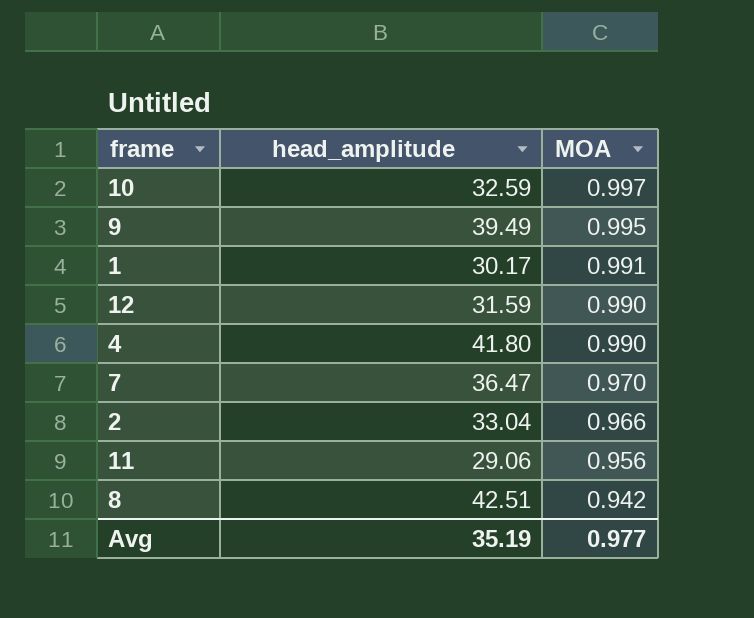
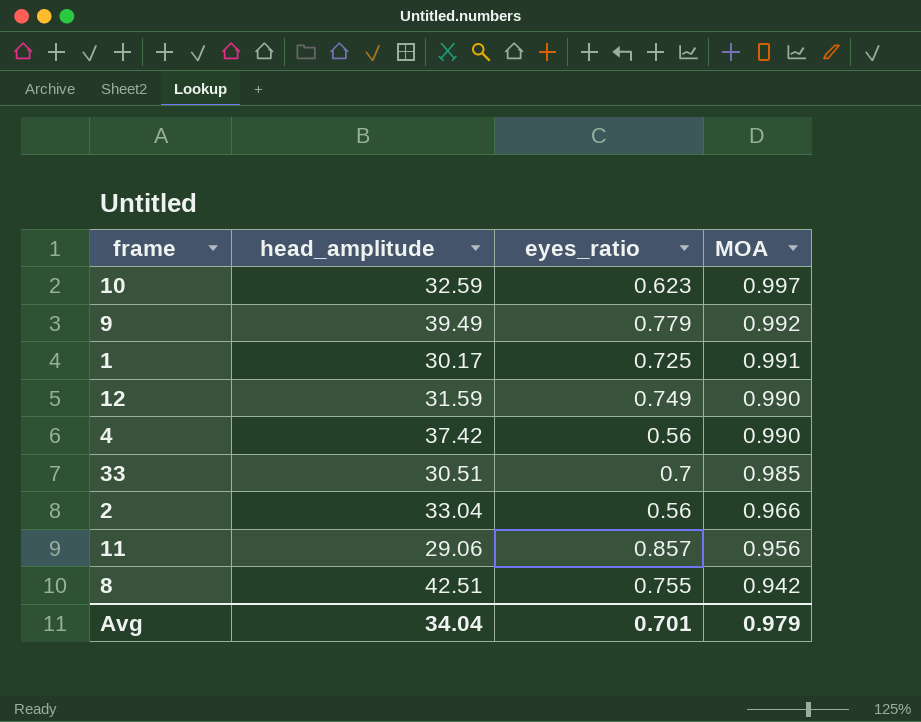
column eyes_ratio | position: none -> 3
row 7: 36.47 | 0.970 -> none
9 | MOA: 0.995 -> 0.992
4 | head_amplitude: 41.80 -> 37.42
row 33: none -> 30.51 | 0.7 | 0.985
Avg | head_amplitude: 35.19 -> 34.04
Avg | MOA: 0.977 -> 0.979

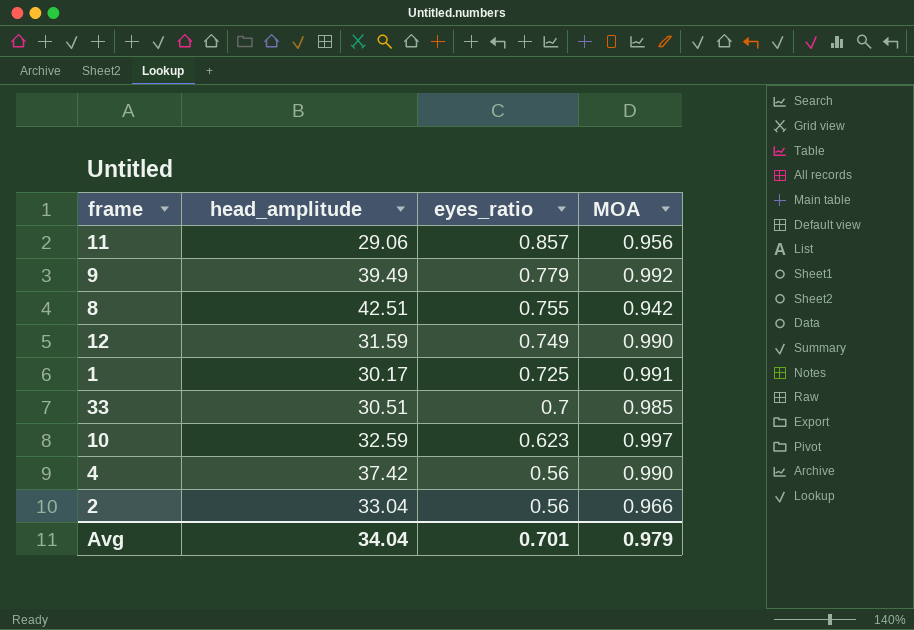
row order: MOA descending -> eyes_ratio descending

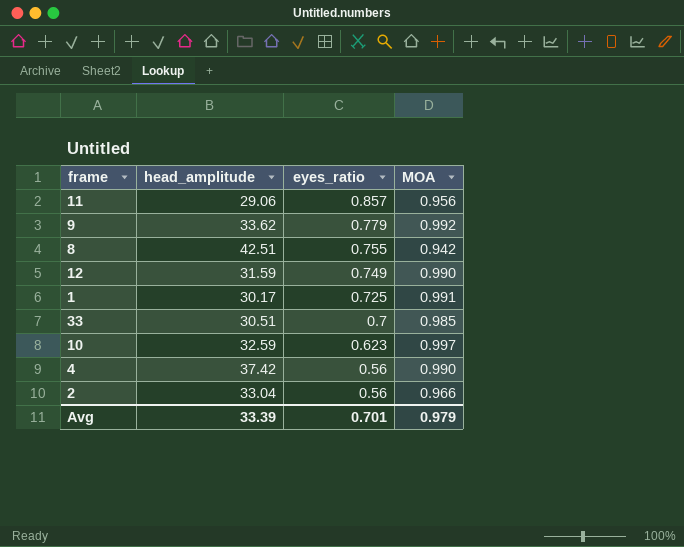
9 | head_amplitude: 39.49 -> 33.62
Avg | head_amplitude: 34.04 -> 33.39

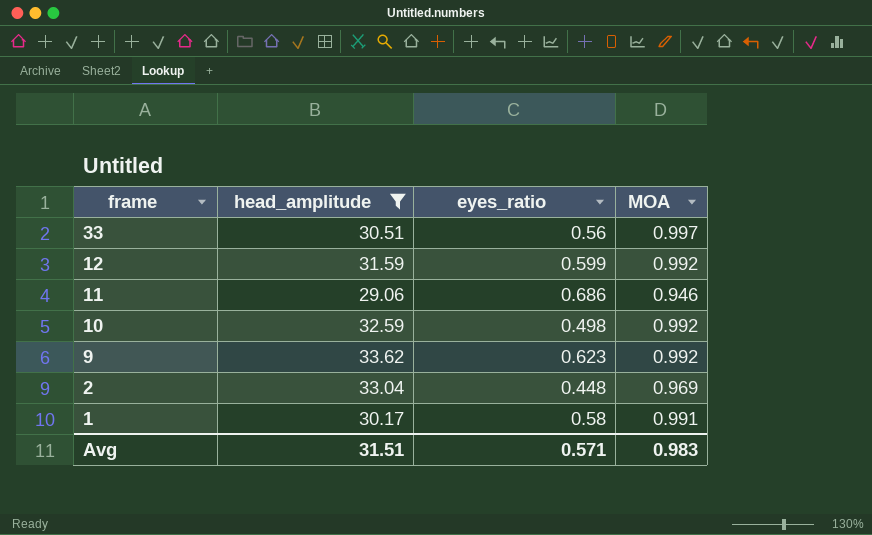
filter: none -> head_amplitude <= 33.62
row order: eyes_ratio descending -> frame descending
33 | eyes_ratio: 0.7 -> 0.56
33 | MOA: 0.985 -> 0.997
12 | eyes_ratio: 0.749 -> 0.599
12 | MOA: 0.990 -> 0.992
11 | eyes_ratio: 0.857 -> 0.686
11 | MOA: 0.956 -> 0.946
10 | eyes_ratio: 0.623 -> 0.498
10 | MOA: 0.997 -> 0.992
9 | eyes_ratio: 0.779 -> 0.623
2 | eyes_ratio: 0.56 -> 0.448
2 | MOA: 0.966 -> 0.969
1 | eyes_ratio: 0.725 -> 0.58
Avg | head_amplitude: 33.39 -> 31.51
Avg | eyes_ratio: 0.701 -> 0.571
Avg | MOA: 0.979 -> 0.983

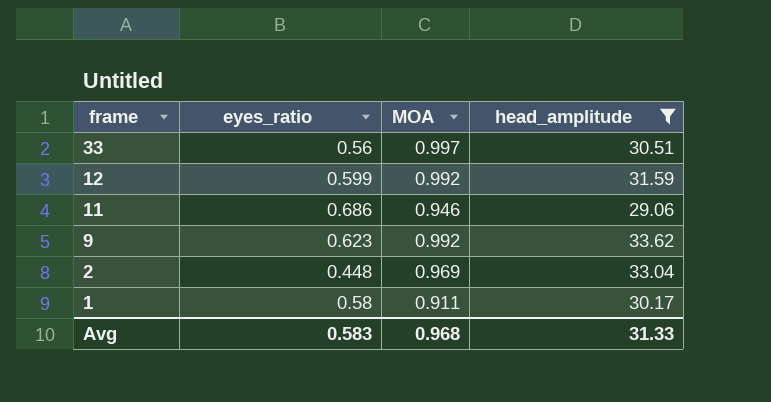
column head_amplitude | position: 2 -> 4
row 10: 32.59 | 0.498 | 0.992 -> none
1 | MOA: 0.991 -> 0.911
Avg | eyes_ratio: 0.571 -> 0.583
Avg | MOA: 0.983 -> 0.968
Avg | head_amplitude: 31.51 -> 31.33

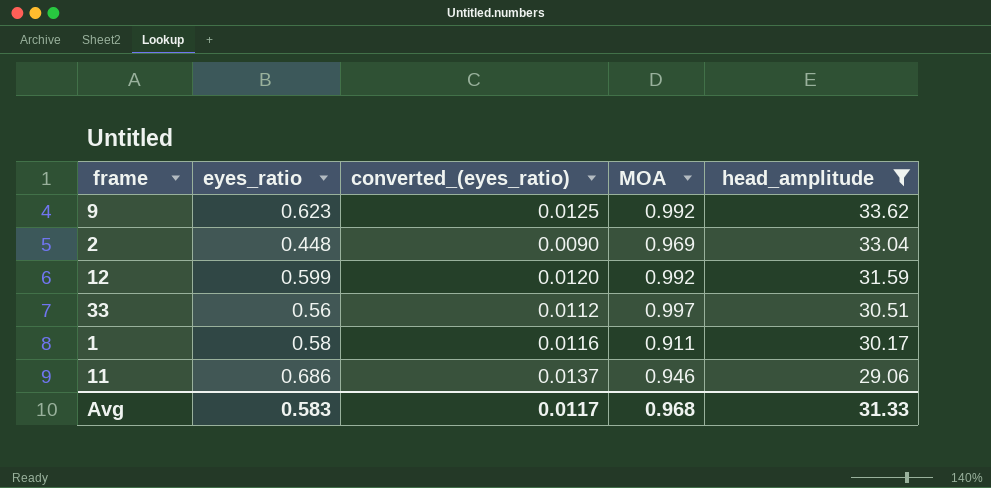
row order: frame descending -> head_amplitude descending
column converted_(eyes_ratio) | formula: none -> [eyes_ratio] * 0.02

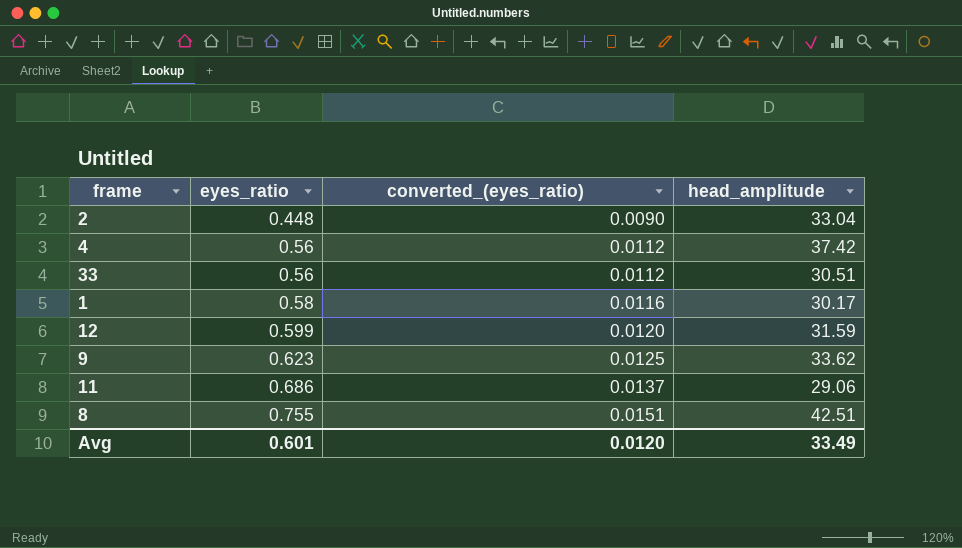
filter: head_amplitude <= 33.62 -> none
row order: head_amplitude descending -> eyes_ratio ascending
column MOA | position: 4 -> none
Avg | eyes_ratio: 0.583 -> 0.601
Avg | converted_(eyes_ratio): 0.0117 -> 0.0120
Avg | head_amplitude: 31.33 -> 33.49

